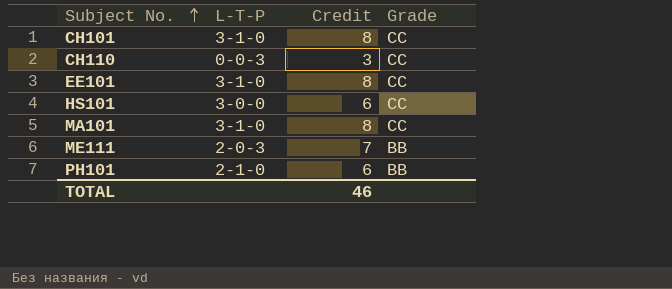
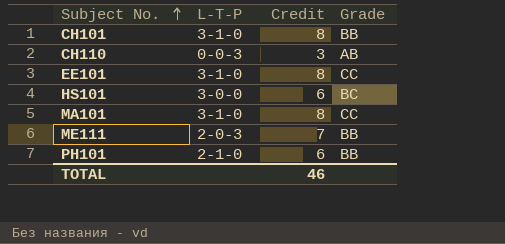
CH101 | Grade: CC -> BB
CH110 | Grade: CC -> AB
HS101 | Grade: CC -> BC

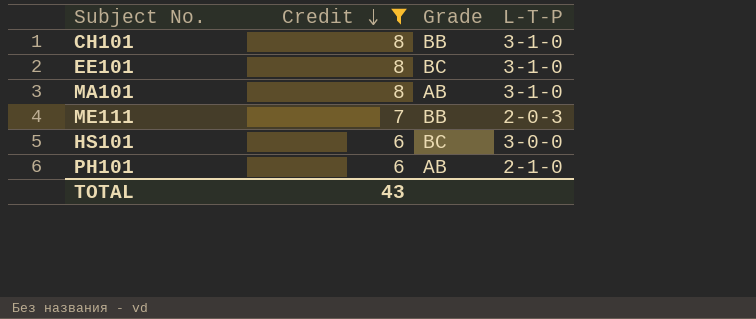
filter: none -> Credit != 3
row order: Subject No. ascending -> Credit descending
column L-T-P | position: 2 -> 4
EE101 | Grade: CC -> BC
MA101 | Grade: CC -> AB
PH101 | Grade: BB -> AB
TOTAL | Credit: 46 -> 43

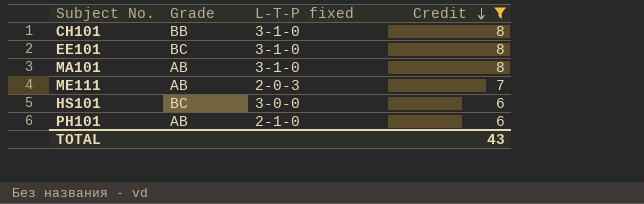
column name: L-T-P -> L-T-P fixed
column Credit | position: 2 -> 4
ME111 | Grade: BB -> AB

